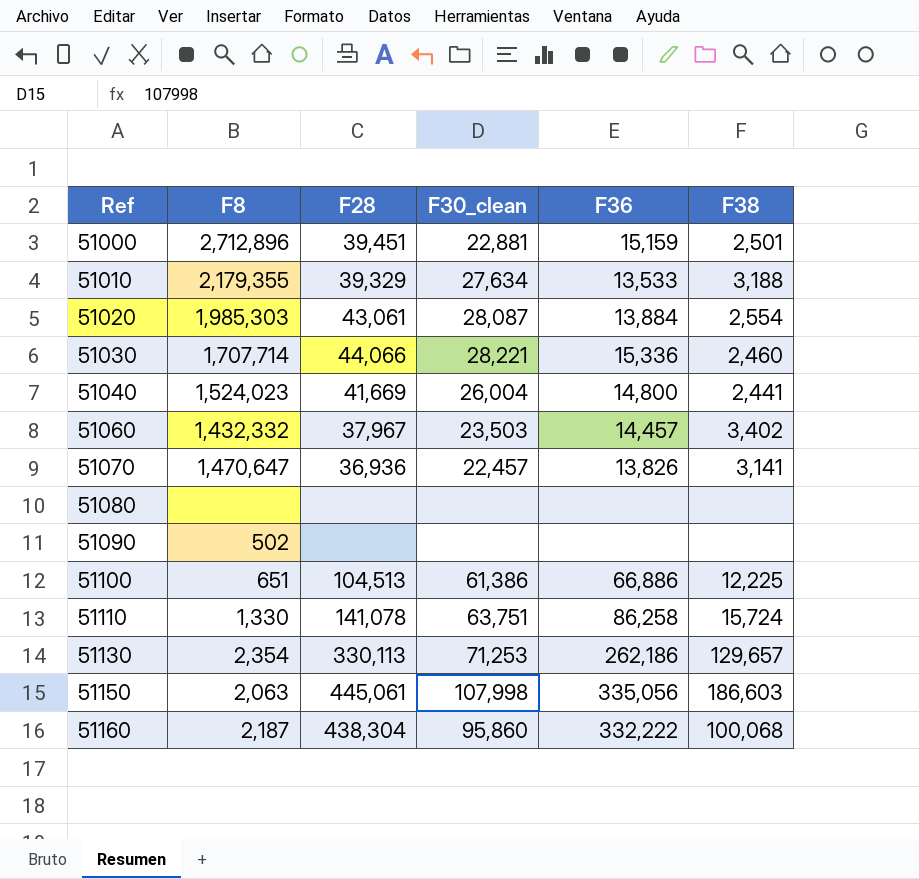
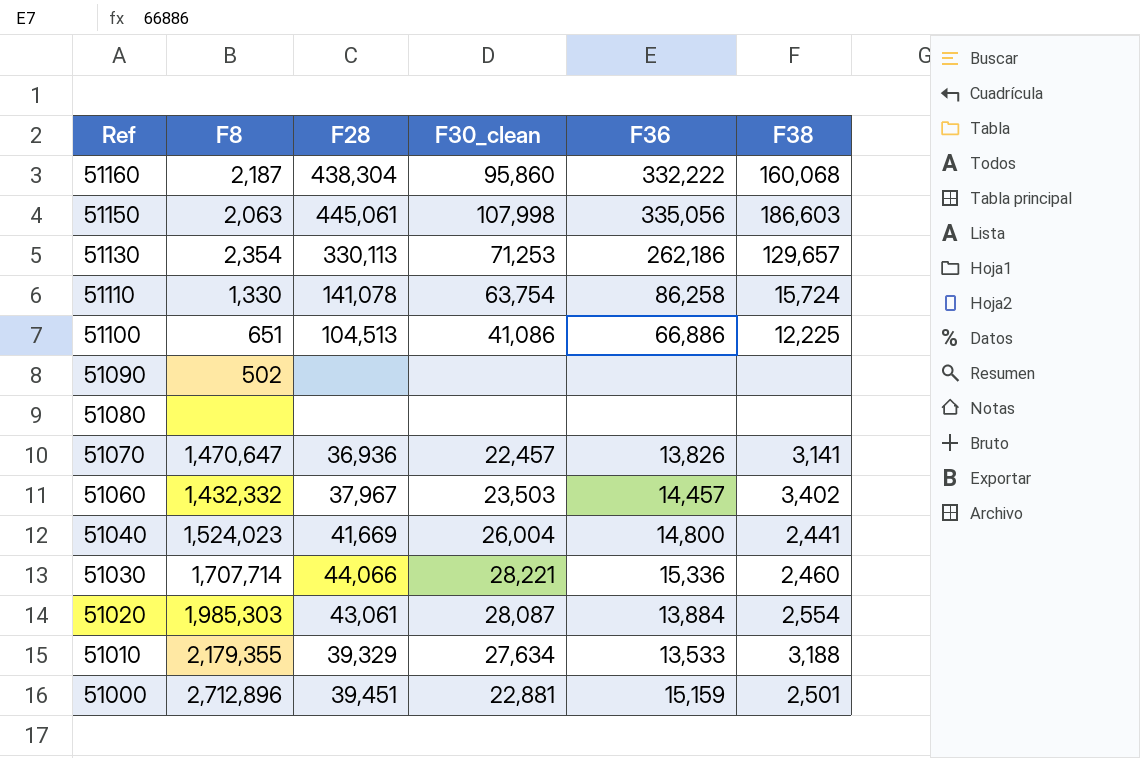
row order: Ref ascending -> Ref descending
51160 | F38: 100,068 -> 160,068
51110 | F30_clean: 63,751 -> 63,754
51100 | F30_clean: 61,386 -> 41,086

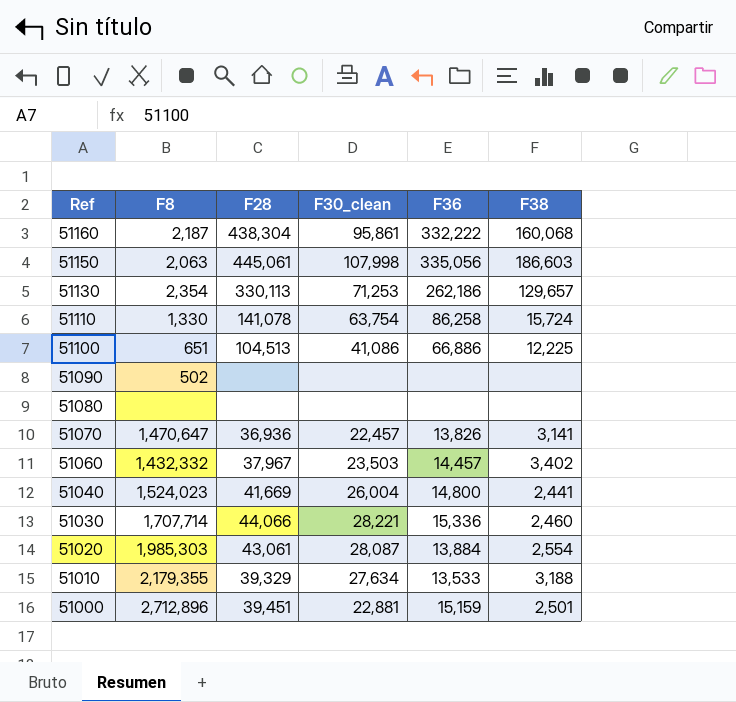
51160 | F30_clean: 95,860 -> 95,861

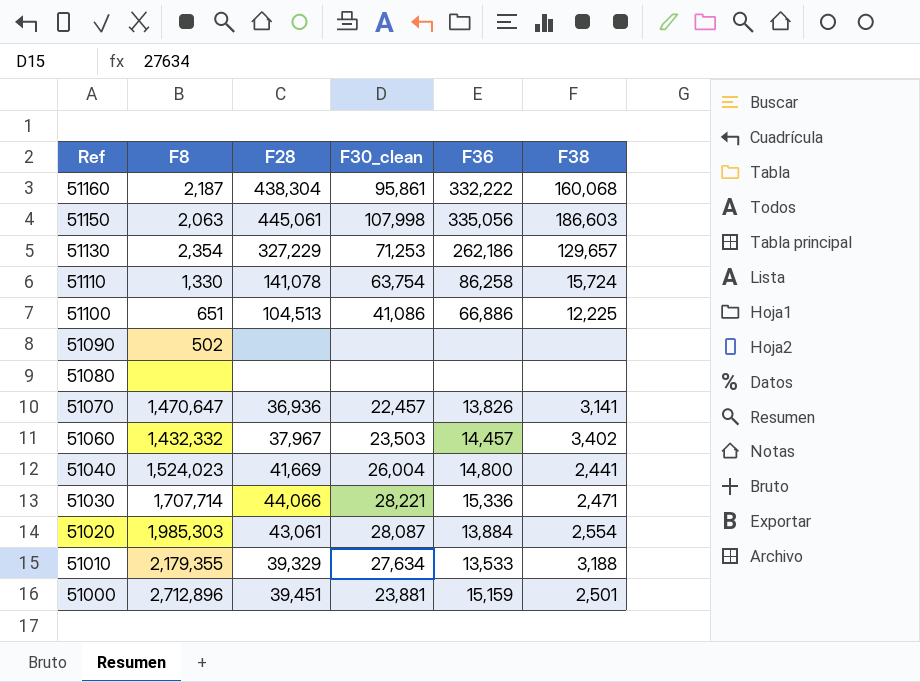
51130 | F28: 330,113 -> 327,229
51030 | F38: 2,460 -> 2,471
51000 | F30_clean: 22,881 -> 23,881

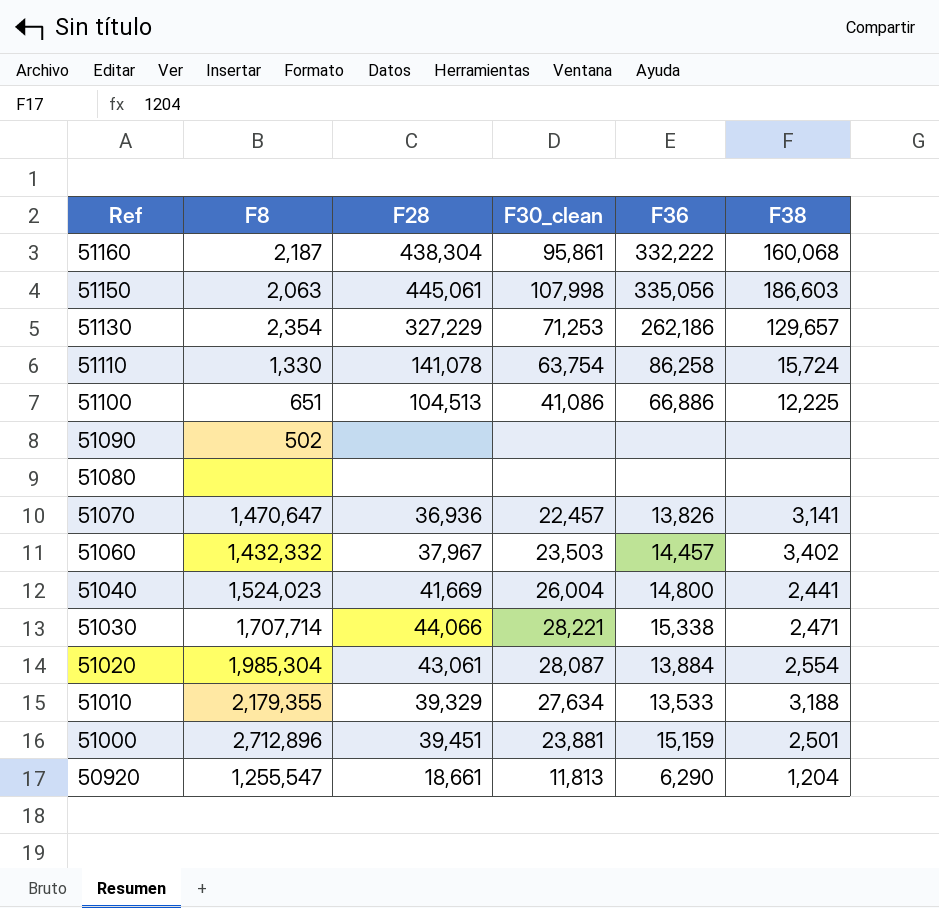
51030 | F36: 15,336 -> 15,338
51020 | F8: 1,985,303 -> 1,985,304
row 50920: none -> 1,255,547 | 18,661 | 11,813 | 6,290 | 1,204

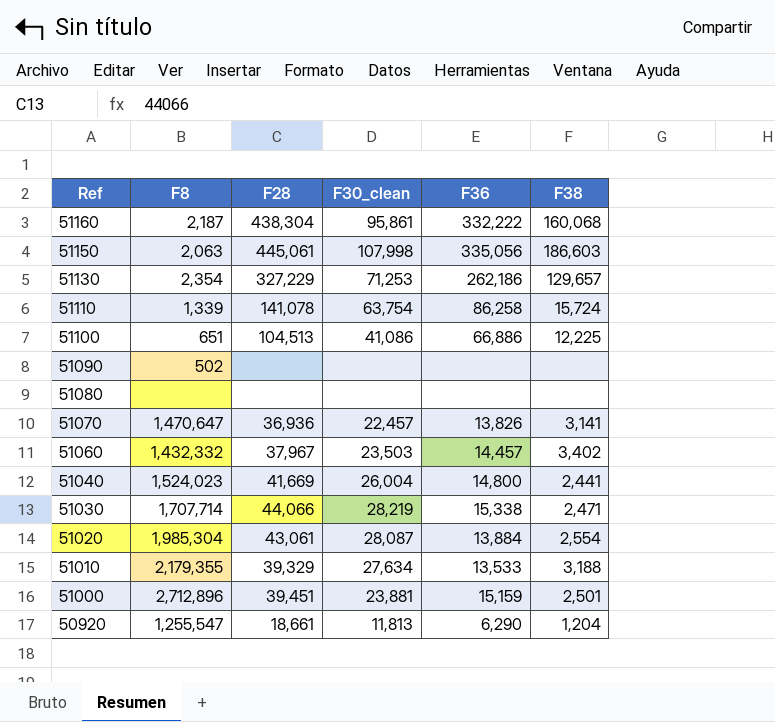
51110 | F8: 1,330 -> 1,339
51030 | F30_clean: 28,221 -> 28,219

